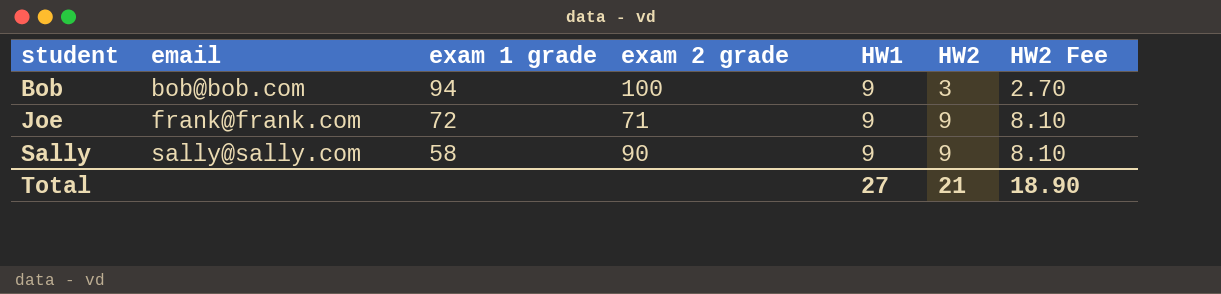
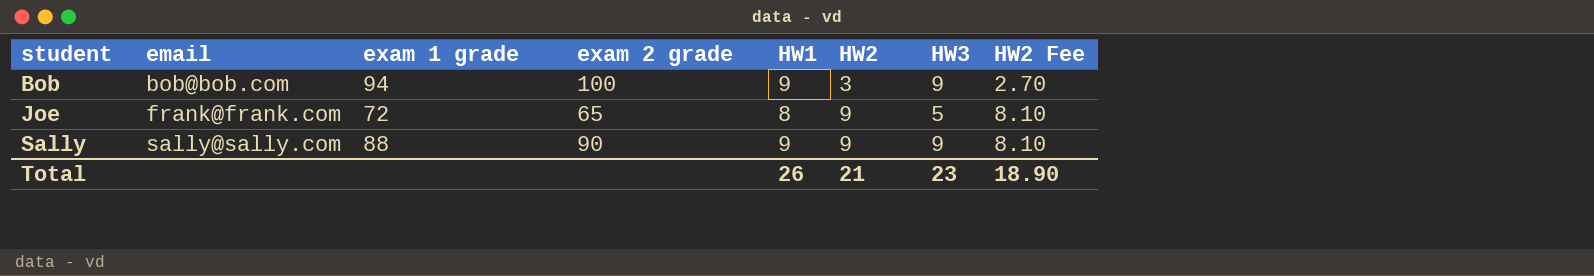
column HW3 | position: none -> 7
Joe | exam 2 grade: 71 -> 65
Joe | HW1: 9 -> 8
Sally | exam 1 grade: 58 -> 88
Total | HW1: 27 -> 26

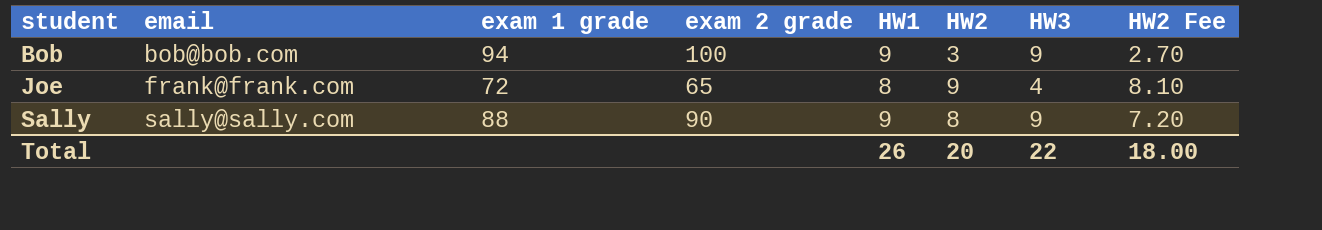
Joe | HW3: 5 -> 4
Sally | HW2: 9 -> 8
Sally | HW2 Fee: 8.10 -> 7.20
Total | HW2: 21 -> 20
Total | HW3: 23 -> 22
Total | HW2 Fee: 18.90 -> 18.00

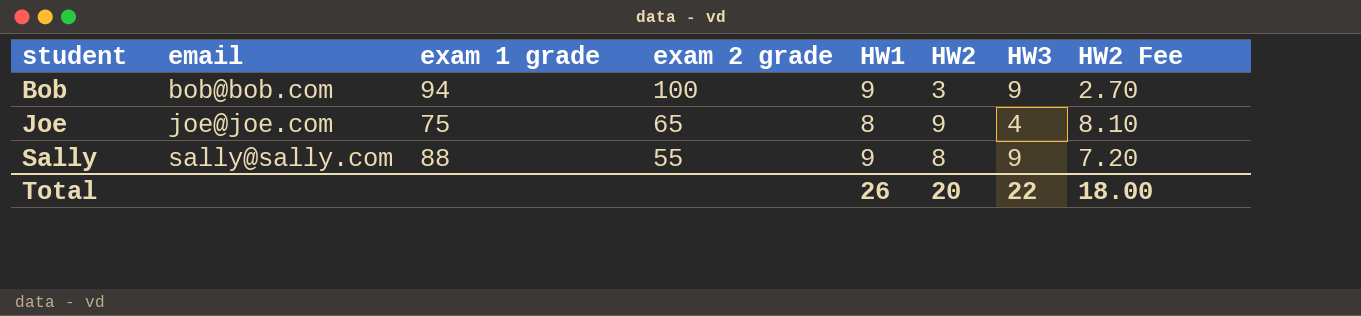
Joe | email: frank@frank.com -> joe@joe.com
Joe | exam 1 grade: 72 -> 75
Sally | exam 2 grade: 90 -> 55

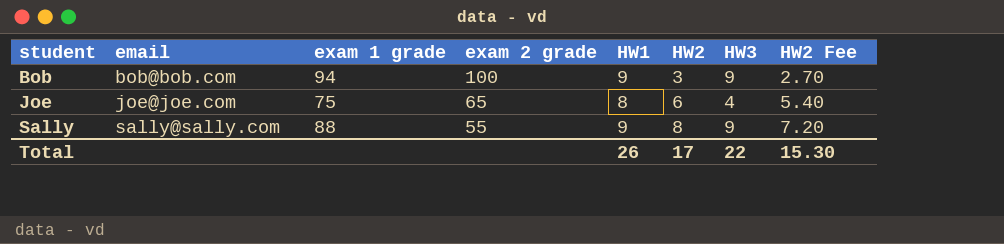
Joe | HW2: 9 -> 6
Joe | HW2 Fee: 8.10 -> 5.40
Total | HW2: 20 -> 17
Total | HW2 Fee: 18.00 -> 15.30

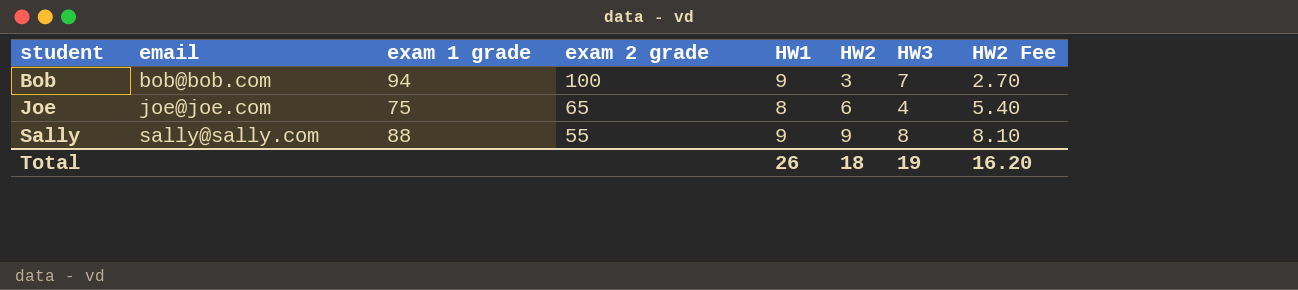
Bob | HW3: 9 -> 7
Sally | HW2: 8 -> 9
Sally | HW3: 9 -> 8
Sally | HW2 Fee: 7.20 -> 8.10
Total | HW2: 17 -> 18
Total | HW3: 22 -> 19
Total | HW2 Fee: 15.30 -> 16.20

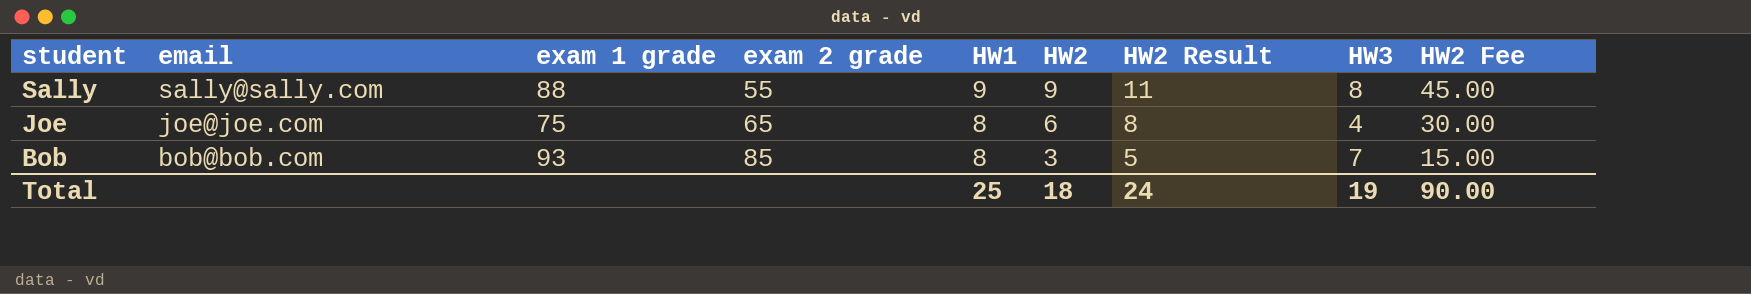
row order: student ascending -> student descending
column HW2 Result | formula: none -> [HW2] + 2
column HW2 Fee | formula: [HW2] * 0.9 -> [HW2] * 5
Bob | exam 1 grade: 94 -> 93
Bob | exam 2 grade: 100 -> 85
Bob | HW1: 9 -> 8
Total | HW1: 26 -> 25
Total | HW2 Fee: 16.20 -> 90.00

